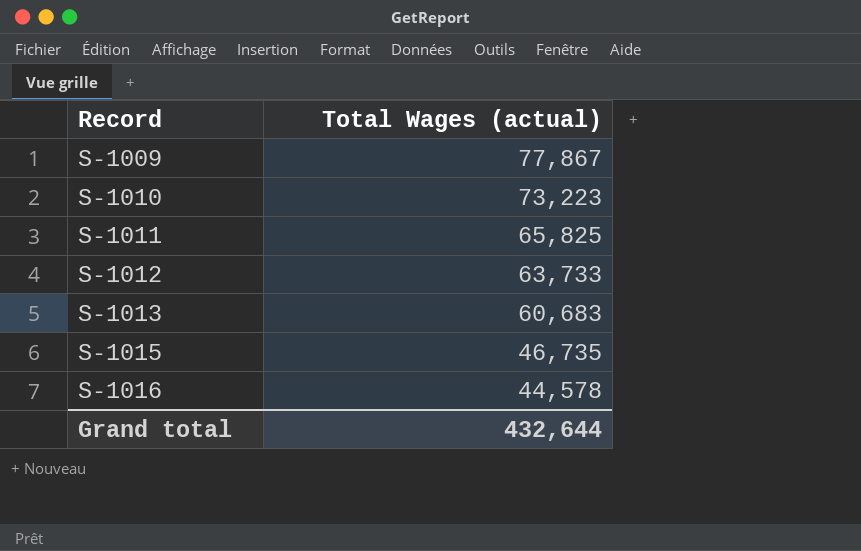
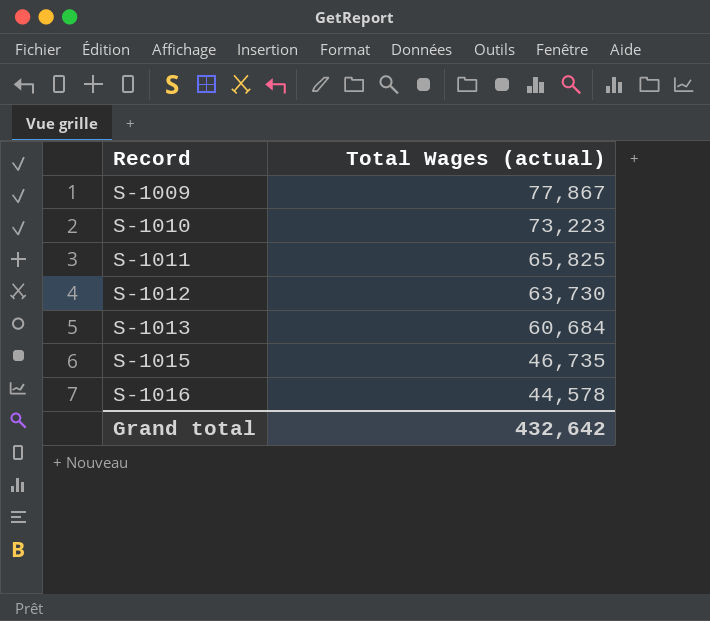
S-1012 | Total Wages (actual): 63,733 -> 63,730
S-1013 | Total Wages (actual): 60,683 -> 60,684
Grand total | Total Wages (actual): 432,644 -> 432,642

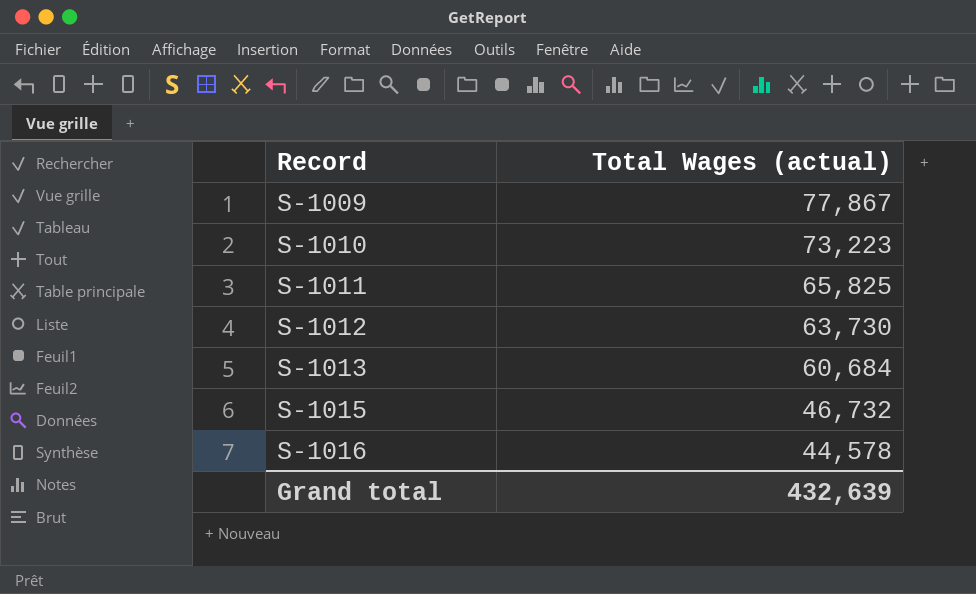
S-1015 | Total Wages (actual): 46,735 -> 46,732
Grand total | Total Wages (actual): 432,642 -> 432,639

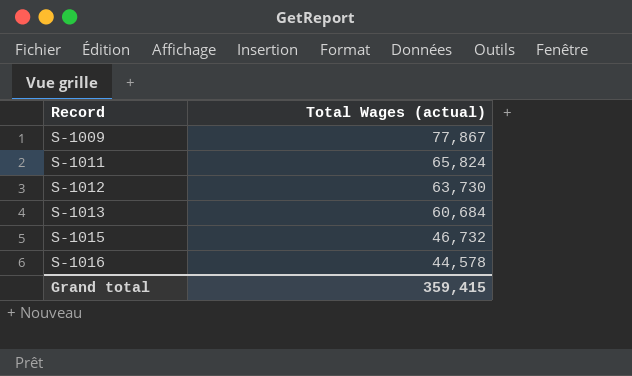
row S-1010: 73,223 -> none
S-1011 | Total Wages (actual): 65,825 -> 65,824
Grand total | Total Wages (actual): 432,639 -> 359,415

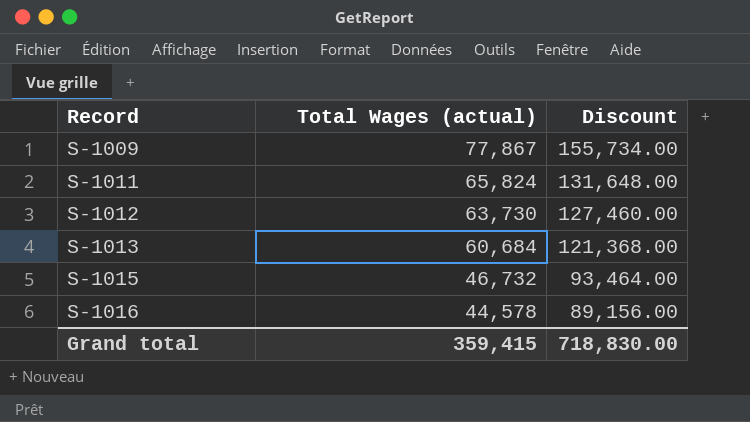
column Discount | formula: none -> [Total Wages (actual)] * 2

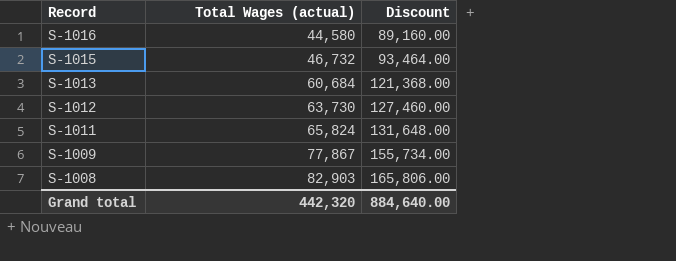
row order: Record ascending -> Record descending
S-1016 | Total Wages (actual): 44,578 -> 44,580
S-1016 | Discount: 89,156.00 -> 89,160.00
row S-1008: none -> 82,903 | 165,806.00
Grand total | Total Wages (actual): 359,415 -> 442,320
Grand total | Discount: 718,830.00 -> 884,640.00

